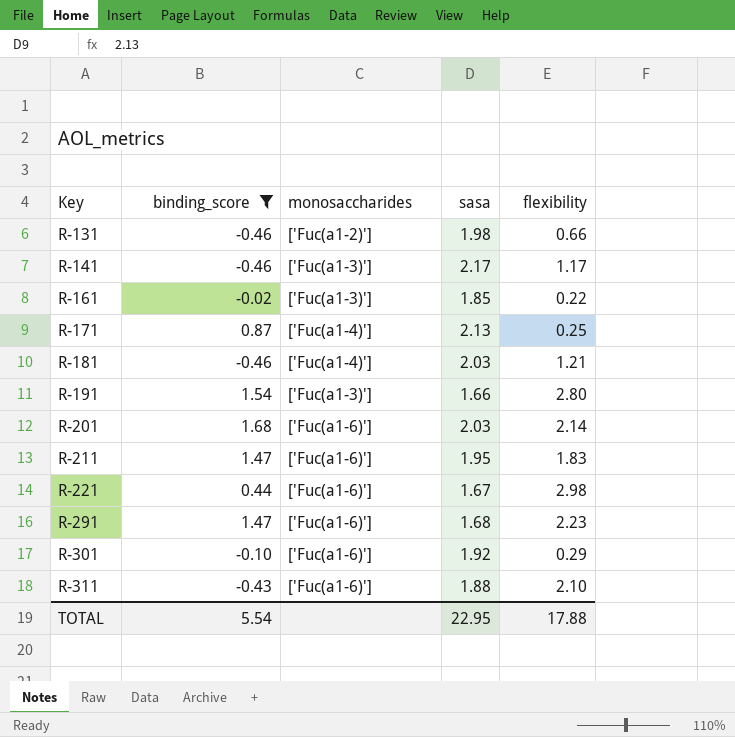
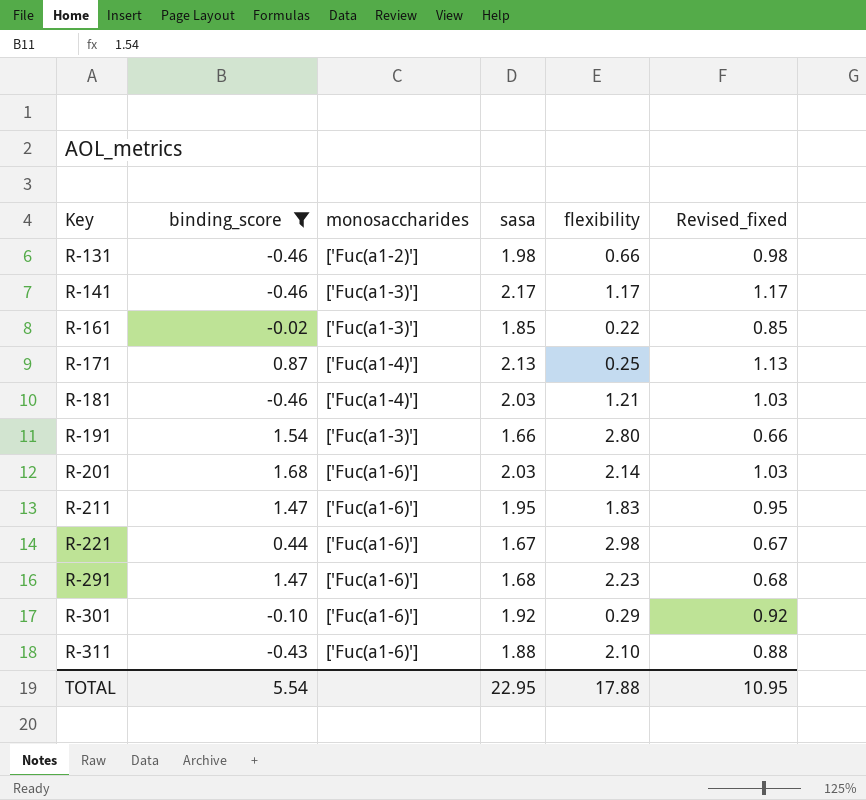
column Revised_fixed | formula: none -> [sasa] - 1

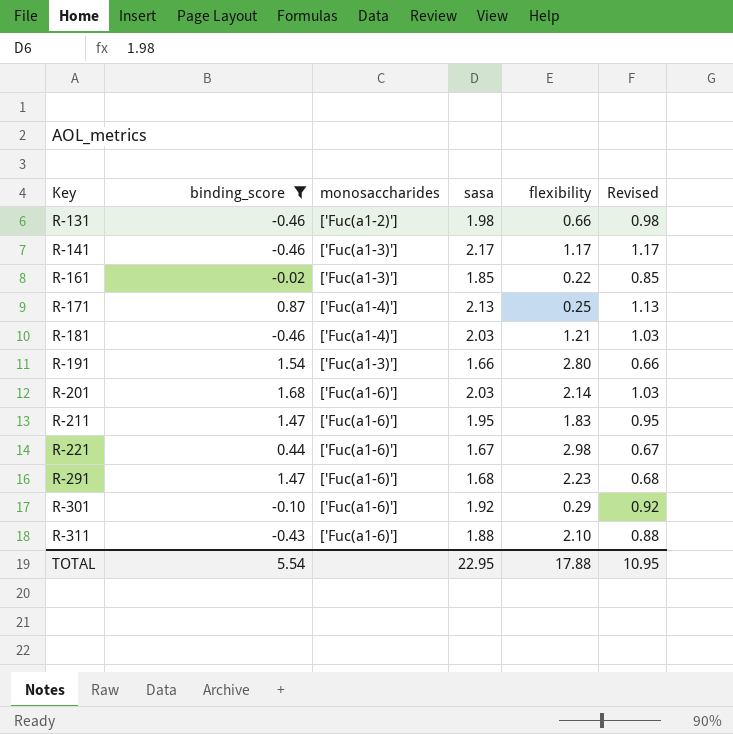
column name: Revised_fixed -> Revised

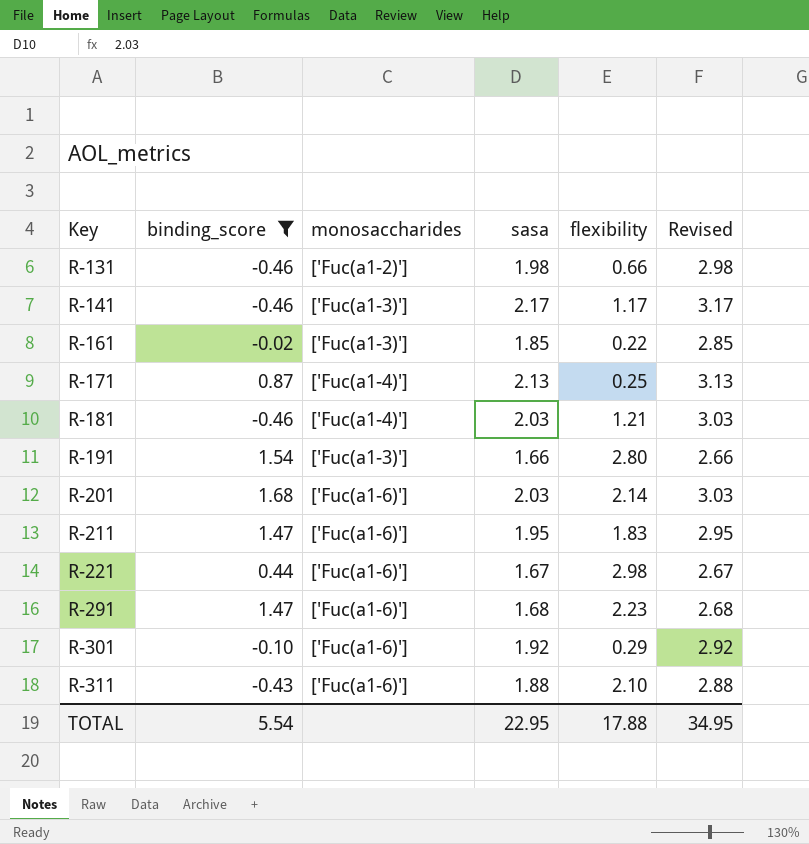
column Revised | formula: [sasa] - 1 -> [sasa] + 1
TOTAL | Revised: 10.95 -> 34.95

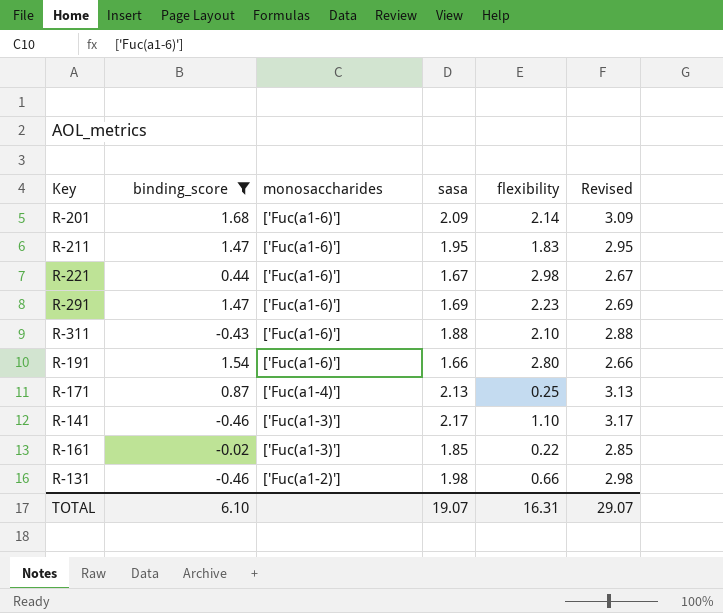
row order: Key ascending -> monosaccharides descending
row R-181: -0.46 | ['Fuc(a1-4)'] | 2.03 | 1.21 | 3.03 -> none
row R-301: -0.10 | ['Fuc(a1-6)'] | 1.92 | 0.29 | 2.92 -> none
R-201 | sasa: 2.03 -> 2.09
R-201 | Revised: 3.03 -> 3.09
R-291 | sasa: 1.68 -> 1.69
R-291 | Revised: 2.68 -> 2.69
R-191 | monosaccharides: ['Fuc(a1-3)'] -> ['Fuc(a1-6)']
R-141 | flexibility: 1.17 -> 1.10
TOTAL | binding_score: 5.54 -> 6.10
TOTAL | sasa: 22.95 -> 19.07
TOTAL | flexibility: 17.88 -> 16.31
TOTAL | Revised: 34.95 -> 29.07

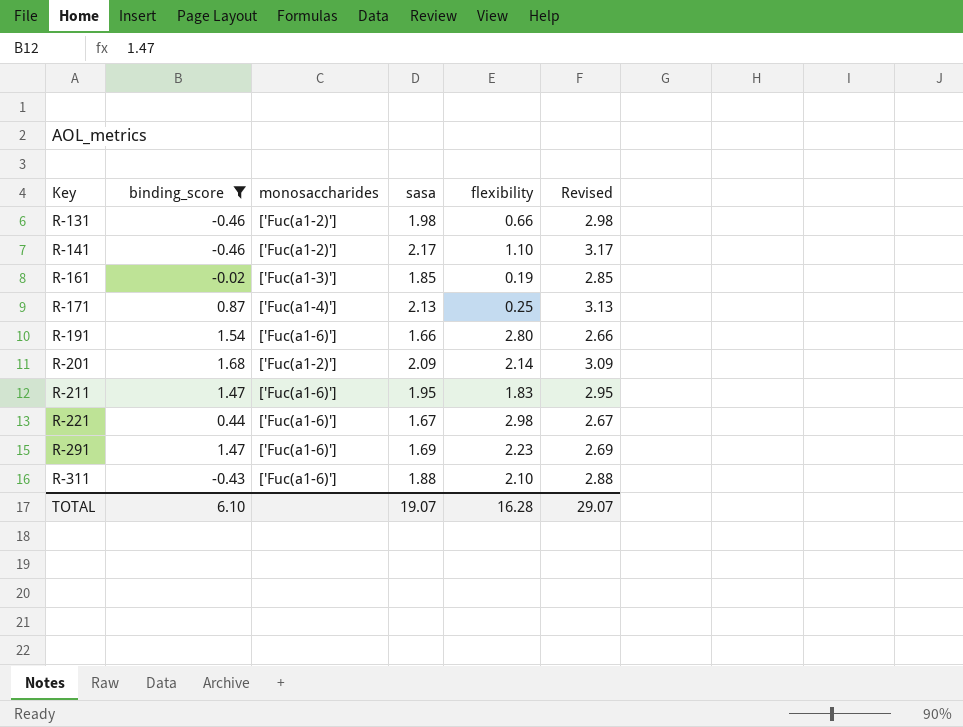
row order: monosaccharides descending -> Key ascending
R-141 | monosaccharides: ['Fuc(a1-3)'] -> ['Fuc(a1-2)']
R-161 | flexibility: 0.22 -> 0.19
R-201 | monosaccharides: ['Fuc(a1-6)'] -> ['Fuc(a1-2)']
TOTAL | flexibility: 16.31 -> 16.28

